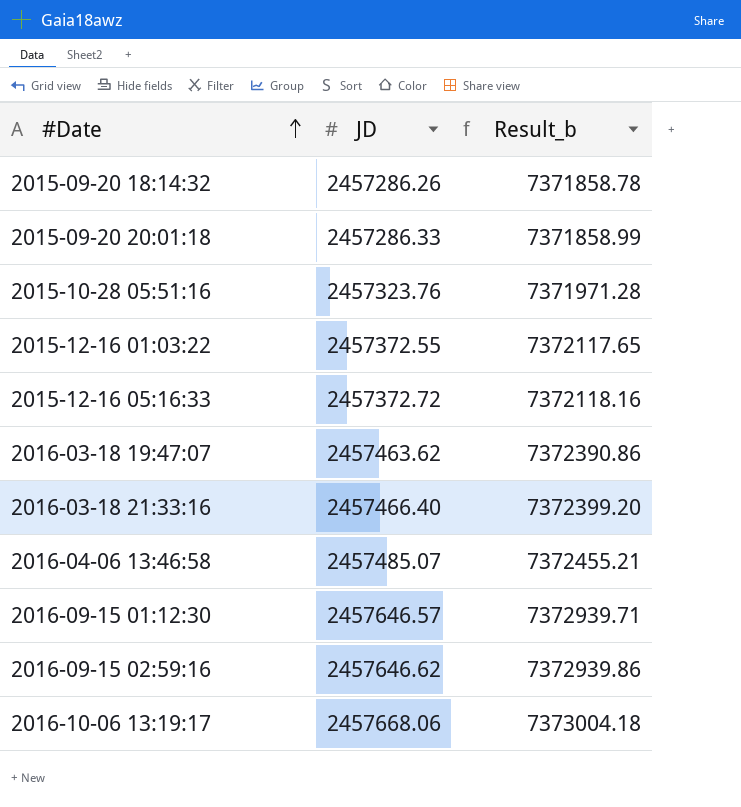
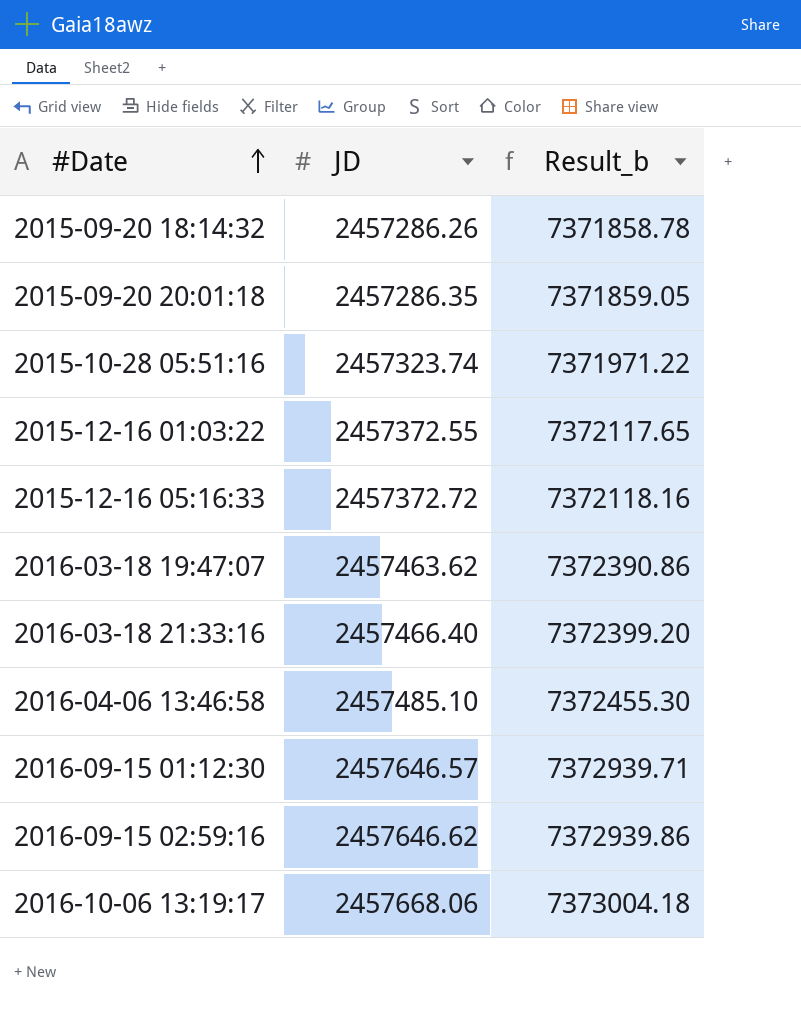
2015-09-20 20:01:18 | JD: 2457286.33 -> 2457286.35
2015-09-20 20:01:18 | Result_b: 7371858.99 -> 7371859.05
2015-10-28 05:51:16 | JD: 2457323.76 -> 2457323.74
2015-10-28 05:51:16 | Result_b: 7371971.28 -> 7371971.22
2016-04-06 13:46:58 | JD: 2457485.07 -> 2457485.10
2016-04-06 13:46:58 | Result_b: 7372455.21 -> 7372455.30

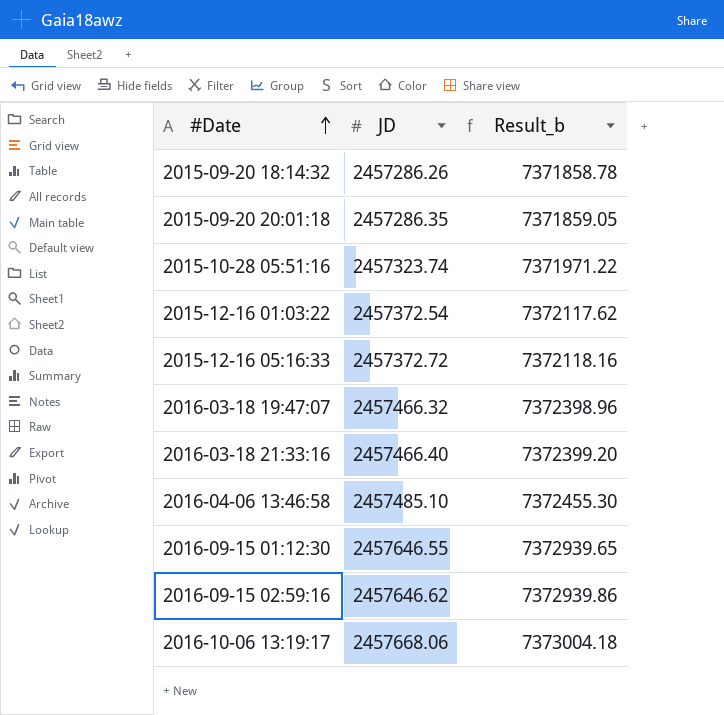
2015-12-16 01:03:22 | JD: 2457372.55 -> 2457372.54
2015-12-16 01:03:22 | Result_b: 7372117.65 -> 7372117.62
2016-03-18 19:47:07 | JD: 2457463.62 -> 2457466.32
2016-03-18 19:47:07 | Result_b: 7372390.86 -> 7372398.96
2016-09-15 01:12:30 | JD: 2457646.57 -> 2457646.55
2016-09-15 01:12:30 | Result_b: 7372939.71 -> 7372939.65

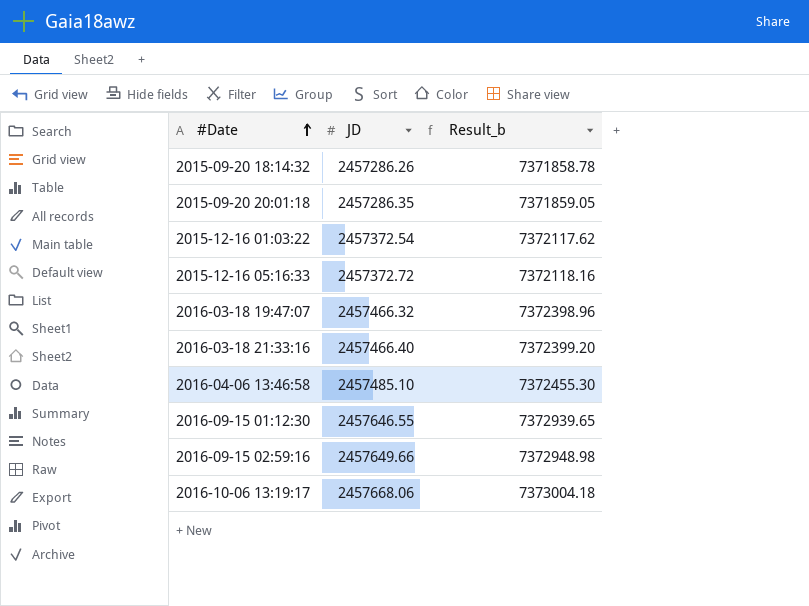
row 2015-10-28 05:51:16: 2457323.74 | 7371971.22 -> none
2016-09-15 02:59:16 | JD: 2457646.62 -> 2457649.66
2016-09-15 02:59:16 | Result_b: 7372939.86 -> 7372948.98

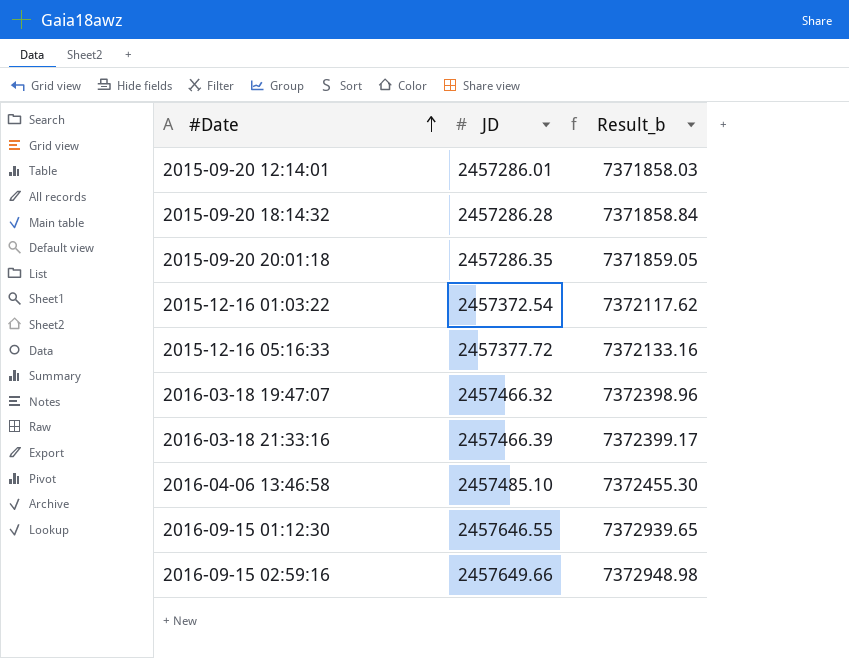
row 2016-10-06 13:19:17: 2457668.06 | 7373004.18 -> none
row 2015-09-20 12:14:01: none -> 2457286.01 | 7371858.03
2015-09-20 18:14:32 | JD: 2457286.26 -> 2457286.28
2015-09-20 18:14:32 | Result_b: 7371858.78 -> 7371858.84
2015-12-16 05:16:33 | JD: 2457372.72 -> 2457377.72
2015-12-16 05:16:33 | Result_b: 7372118.16 -> 7372133.16
2016-03-18 21:33:16 | JD: 2457466.40 -> 2457466.39
2016-03-18 21:33:16 | Result_b: 7372399.20 -> 7372399.17

